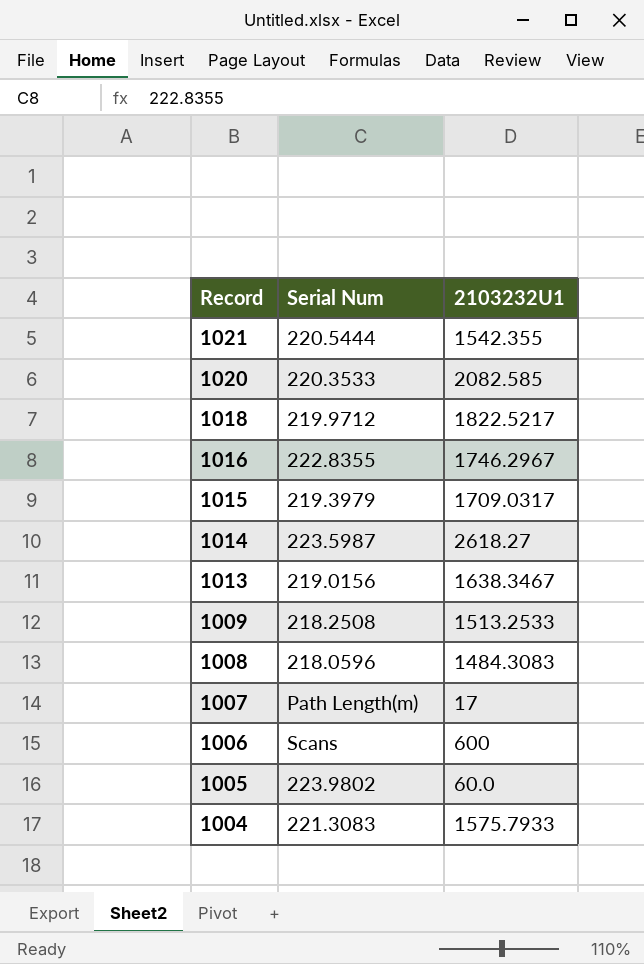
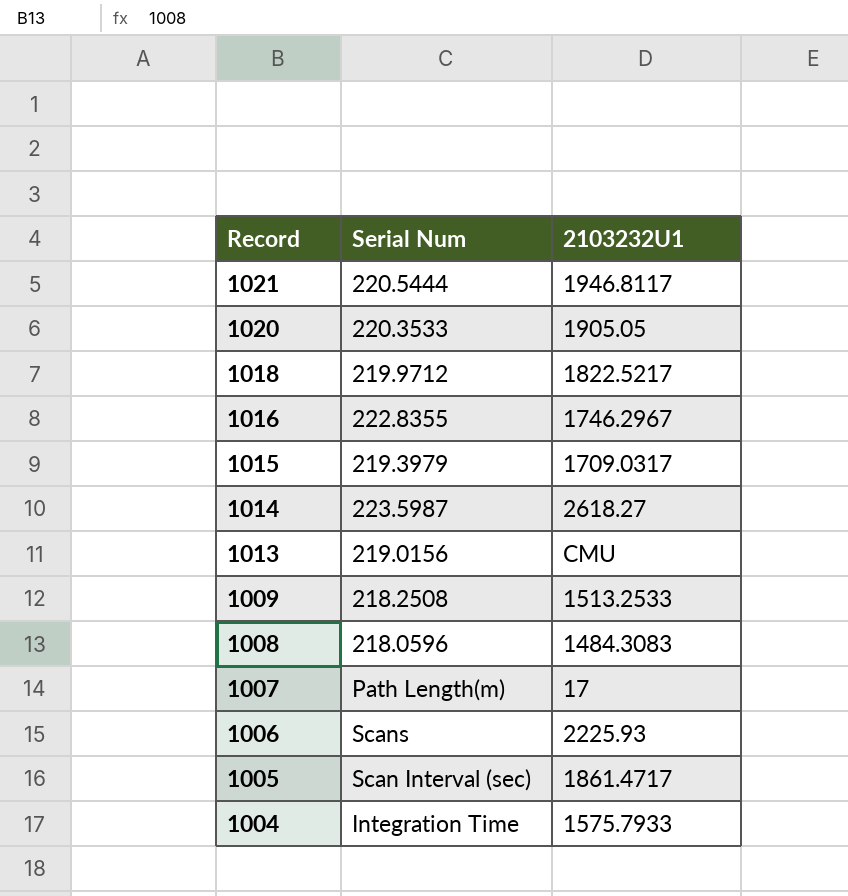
1021 | 2103232U1: 1542.355 -> 1946.8117
1020 | 2103232U1: 2082.585 -> 1905.05
1013 | 2103232U1: 1638.3467 -> CMU
1006 | 2103232U1: 600 -> 2225.93
1005 | Serial Num: 223.9802 -> Scan Interval (sec)
1005 | 2103232U1: 60.0 -> 1861.4717
1004 | Serial Num: 221.3083 -> Integration Time

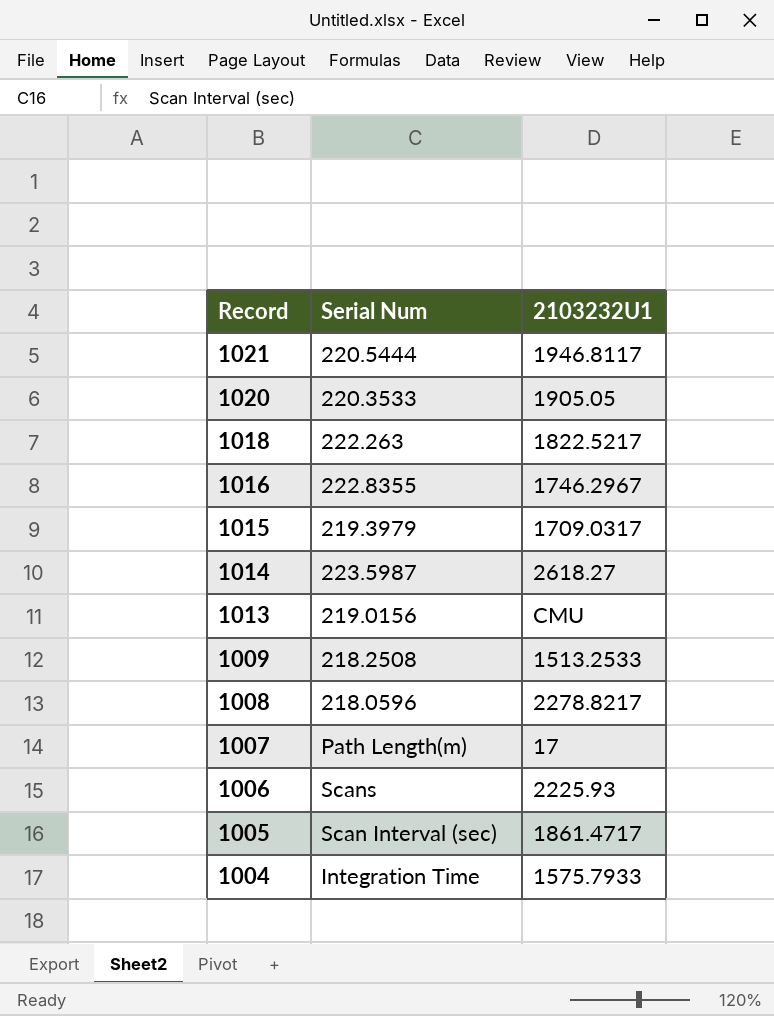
1018 | Serial Num: 219.9712 -> 222.263
1008 | 2103232U1: 1484.3083 -> 2278.8217

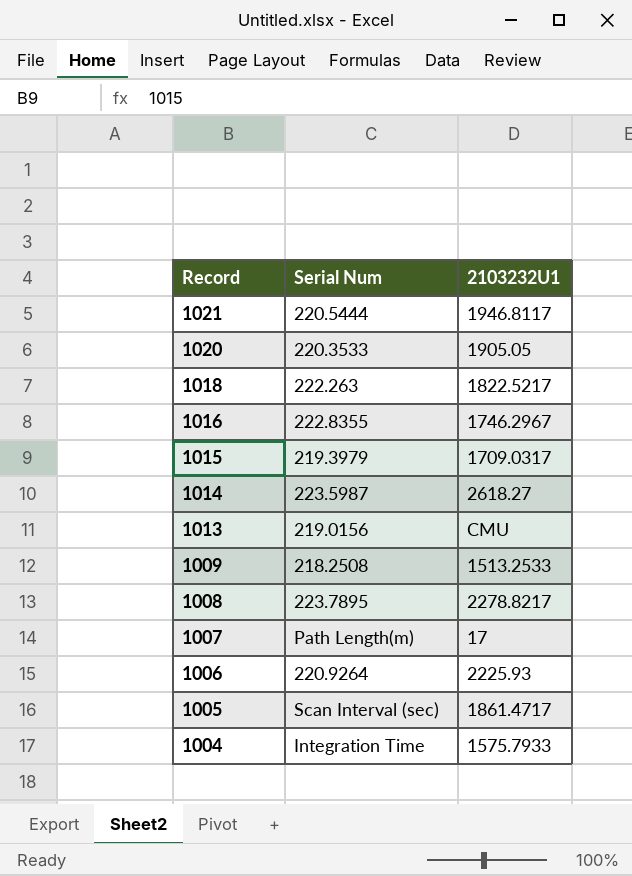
1008 | Serial Num: 218.0596 -> 223.7895
1006 | Serial Num: Scans -> 220.9264

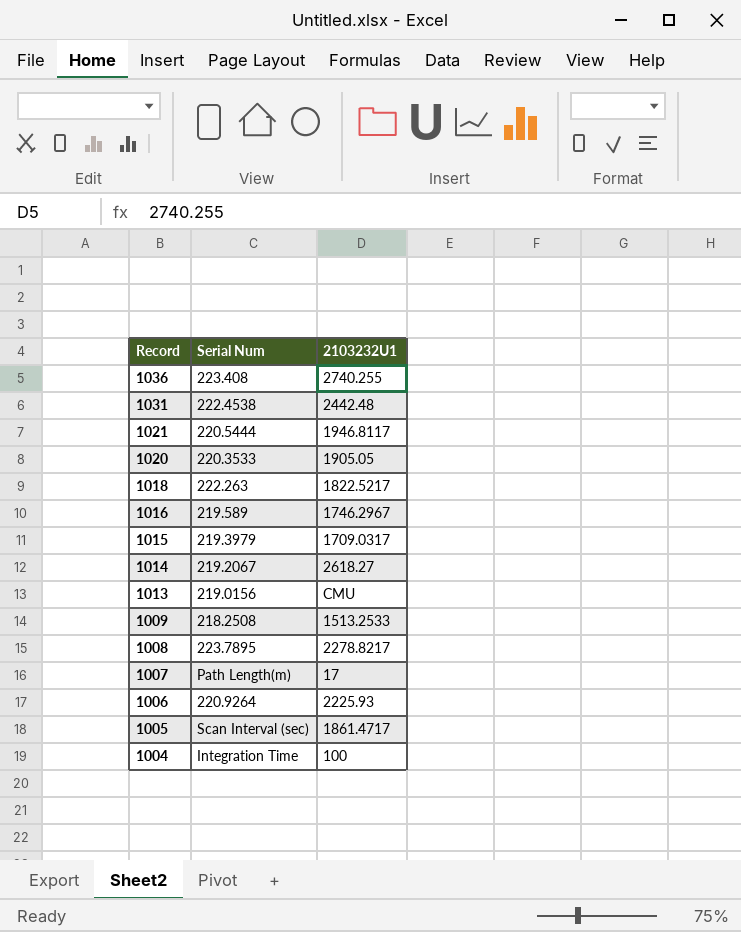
row 1036: none -> 223.408 | 2740.255
row 1031: none -> 222.4538 | 2442.48
1016 | Serial Num: 222.8355 -> 219.589
1014 | Serial Num: 223.5987 -> 219.2067
1004 | 2103232U1: 1575.7933 -> 100

